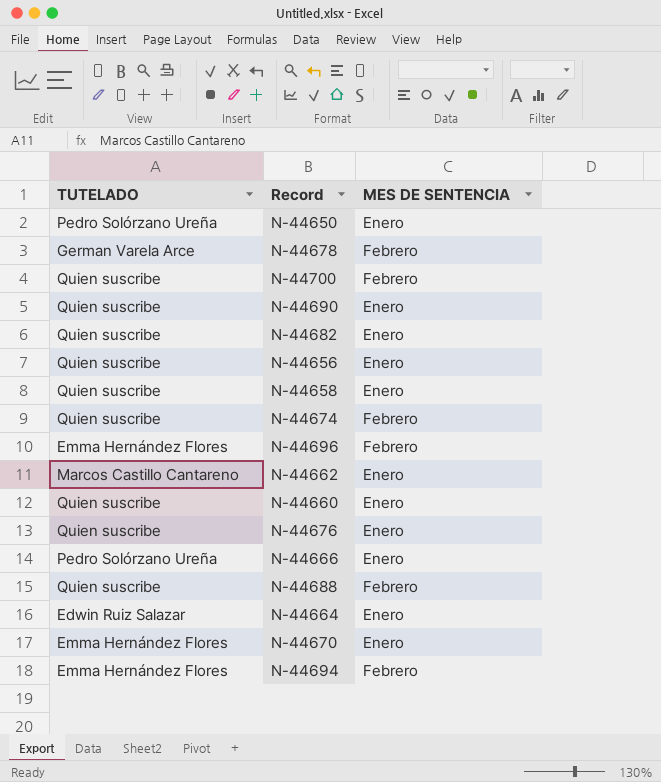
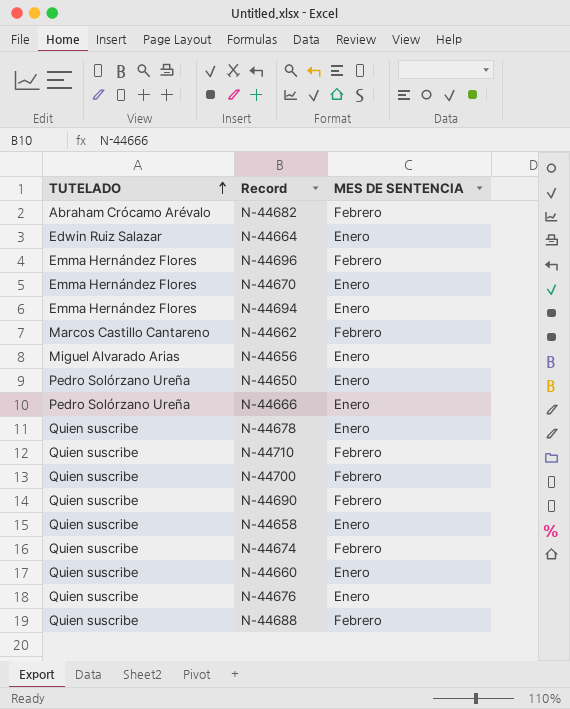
row order: none -> TUTELADO ascending
N-44682 | TUTELADO: Quien suscribe -> Abraham Crócamo Arévalo
N-44682 | MES DE SENTENCIA: Enero -> Febrero
N-44694 | MES DE SENTENCIA: Febrero -> Enero
N-44662 | MES DE SENTENCIA: Enero -> Febrero
N-44656 | TUTELADO: Quien suscribe -> Miguel Alvarado Arias
N-44678 | TUTELADO: German Varela Arce -> Quien suscribe
N-44678 | MES DE SENTENCIA: Febrero -> Enero
row N-44710: none -> Quien suscribe | Febrero
N-44690 | MES DE SENTENCIA: Enero -> Febrero

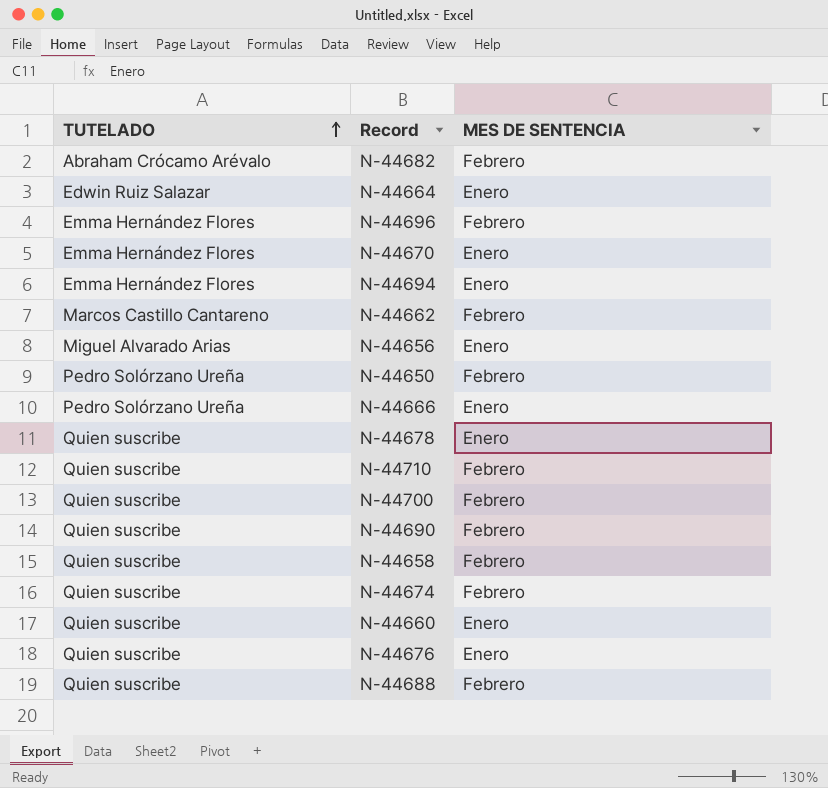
N-44650 | MES DE SENTENCIA: Enero -> Febrero
N-44658 | MES DE SENTENCIA: Enero -> Febrero

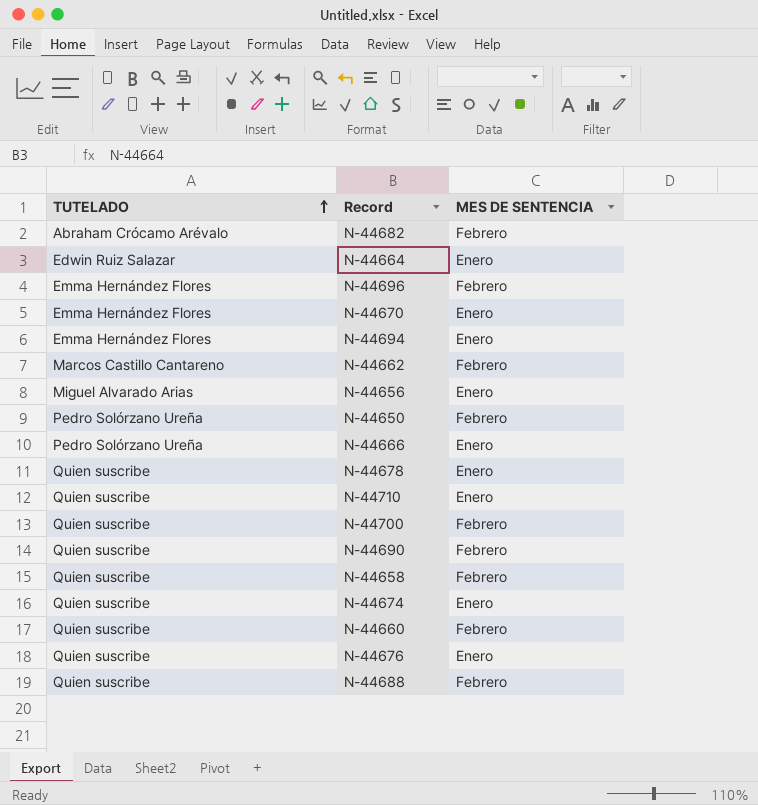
N-44710 | MES DE SENTENCIA: Febrero -> Enero
N-44674 | MES DE SENTENCIA: Febrero -> Enero
N-44660 | MES DE SENTENCIA: Enero -> Febrero

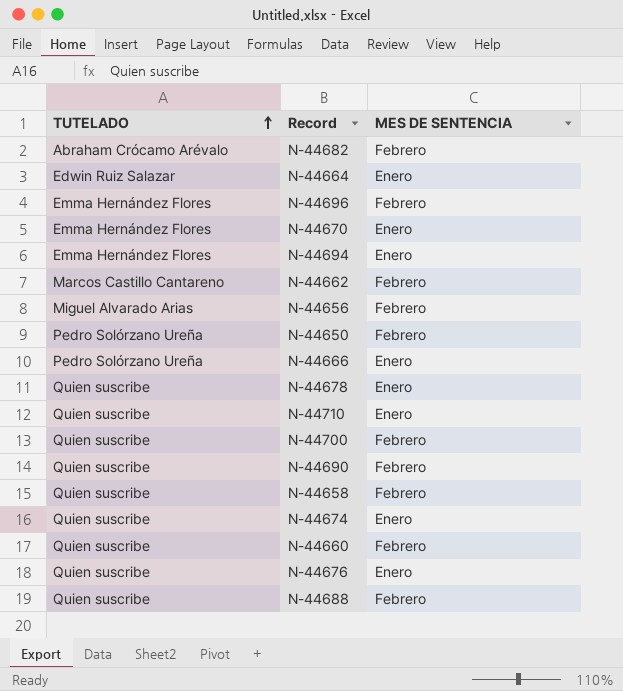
N-44656 | MES DE SENTENCIA: Enero -> Febrero

